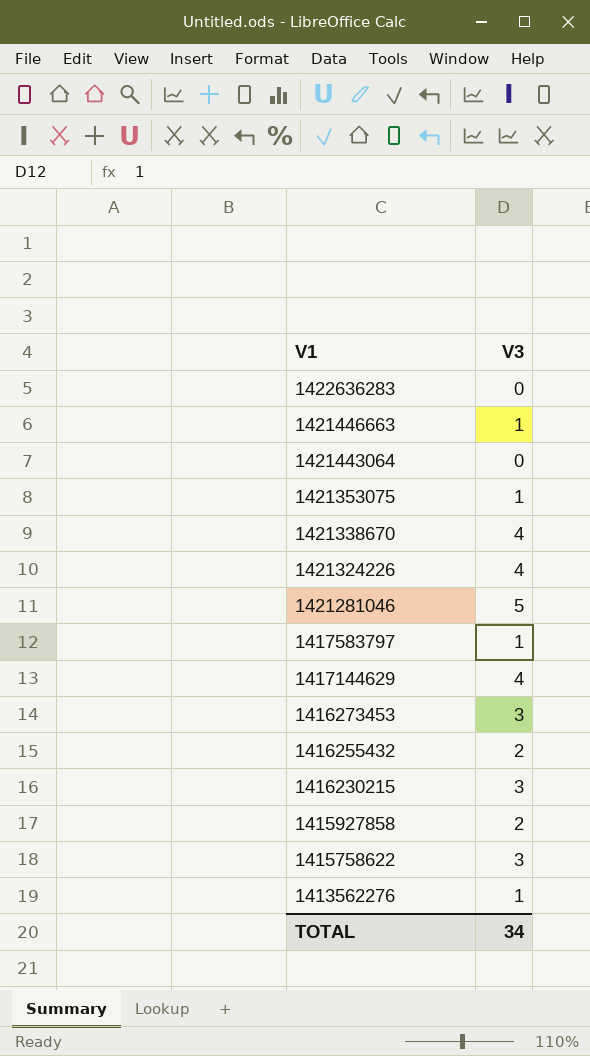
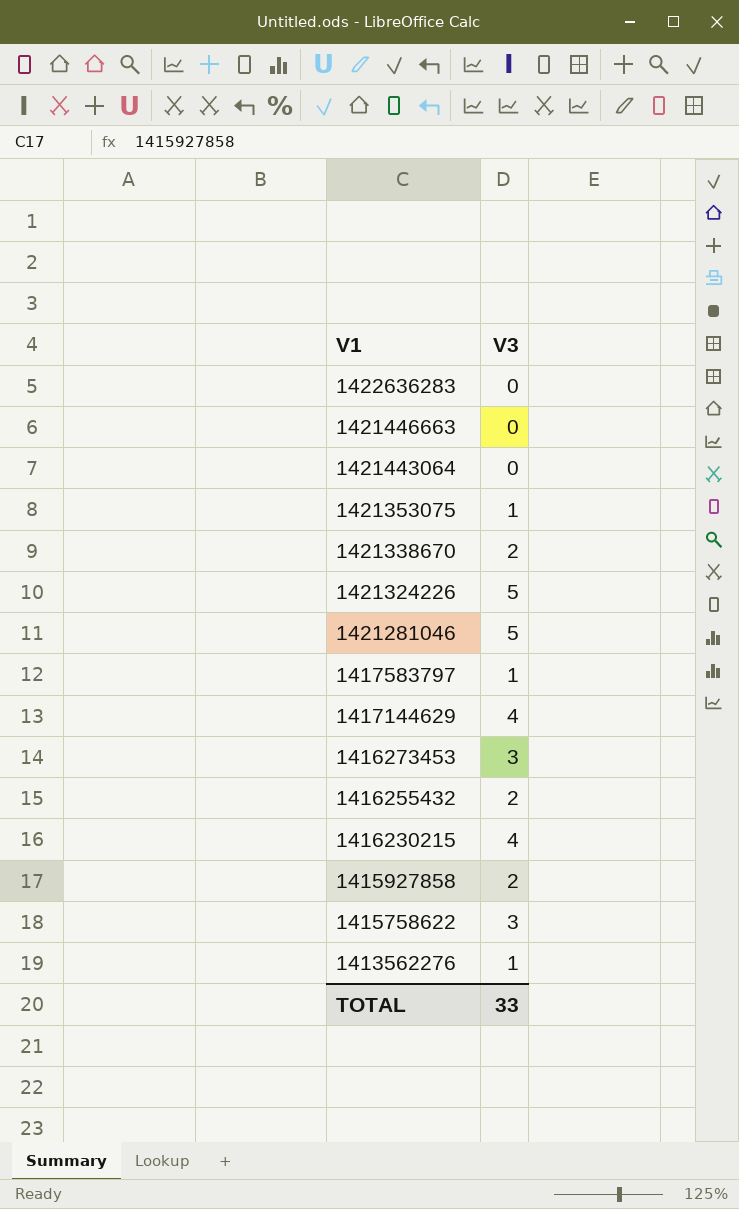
1421446663 | V3: 1 -> 0
1421338670 | V3: 4 -> 2
1421324226 | V3: 4 -> 5
1416230215 | V3: 3 -> 4
TOTAL | V3: 34 -> 33

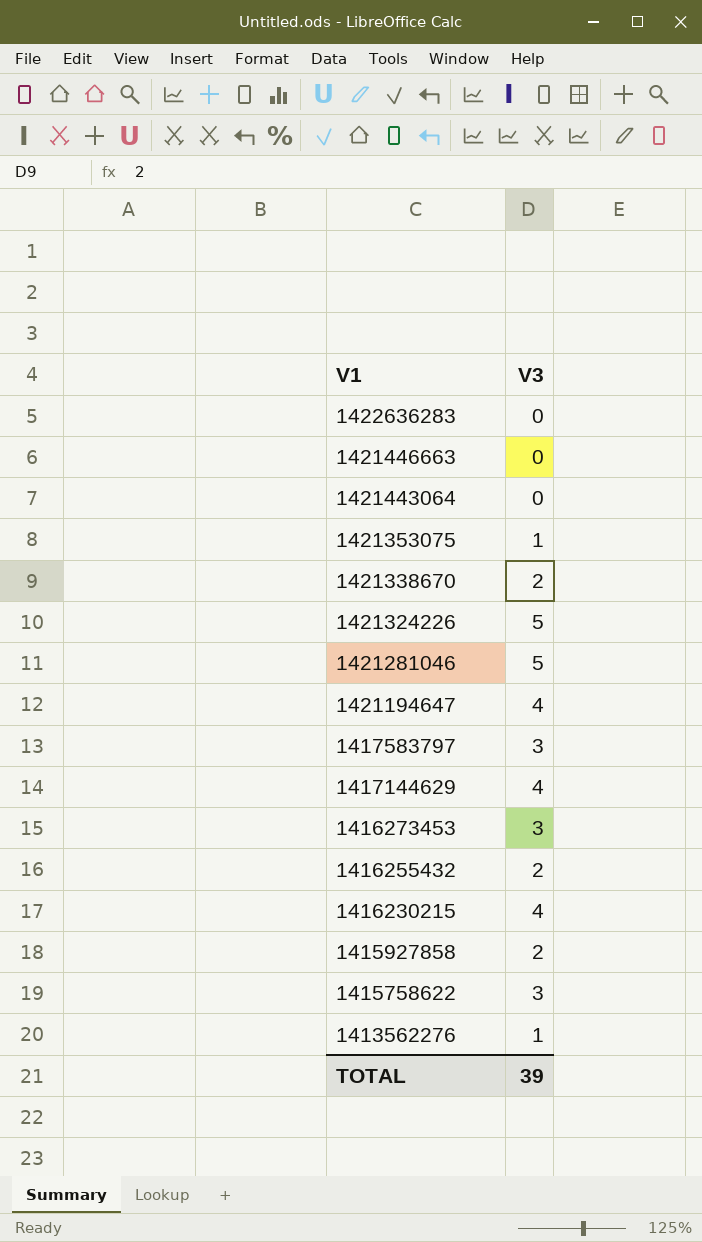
row 1421194647: none -> 4
1417583797 | V3: 1 -> 3
TOTAL | V3: 33 -> 39

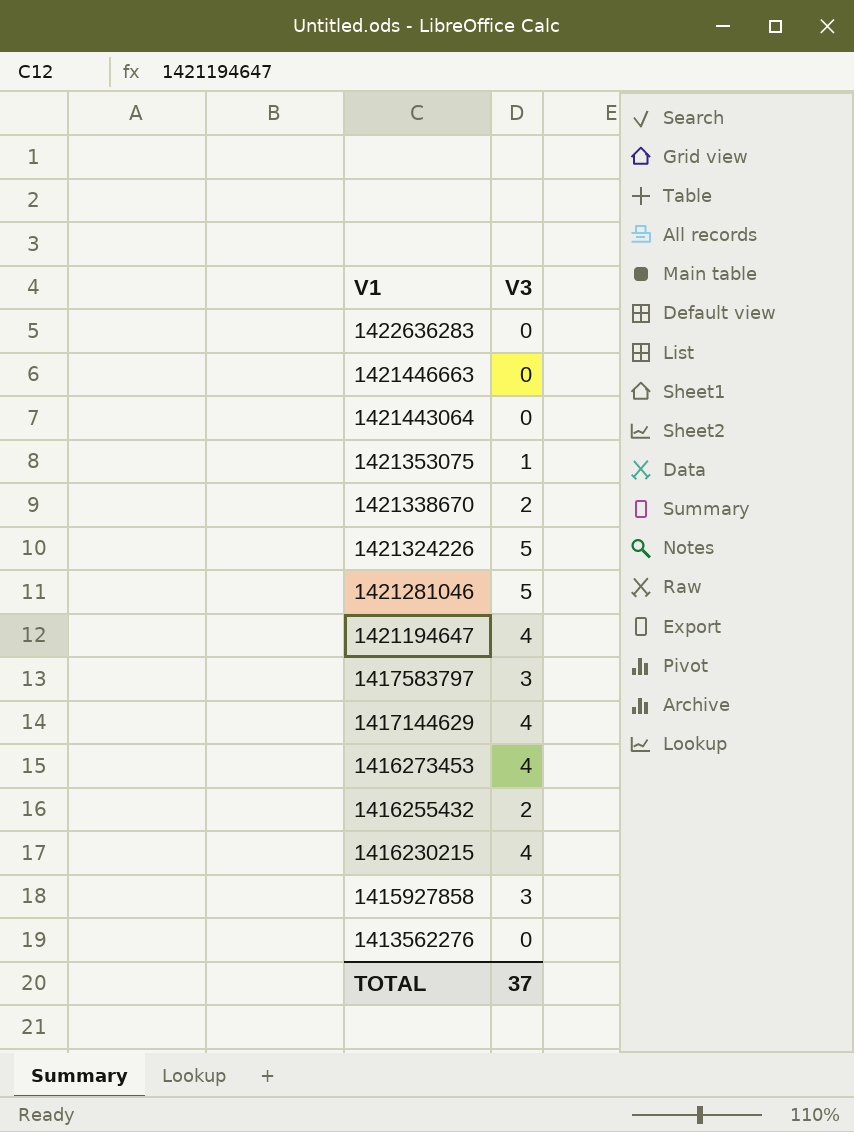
row 1415758622: 3 -> none
1416273453 | V3: 3 -> 4
1415927858 | V3: 2 -> 3
1413562276 | V3: 1 -> 0
TOTAL | V3: 39 -> 37

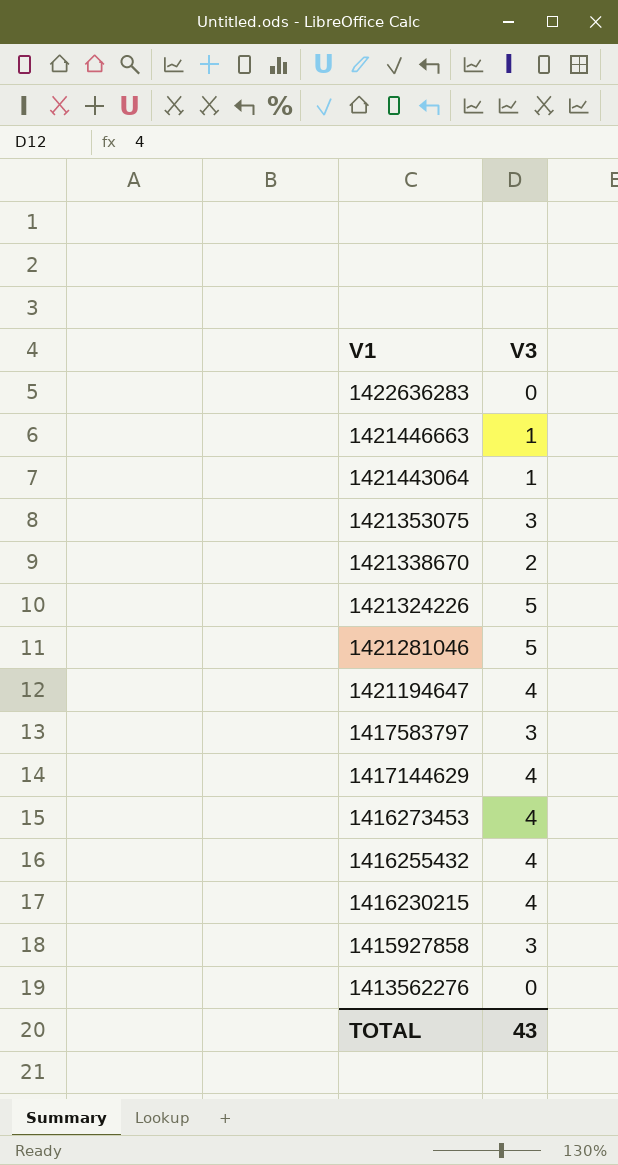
1421446663 | V3: 0 -> 1
1421443064 | V3: 0 -> 1
1421353075 | V3: 1 -> 3
1416255432 | V3: 2 -> 4
TOTAL | V3: 37 -> 43

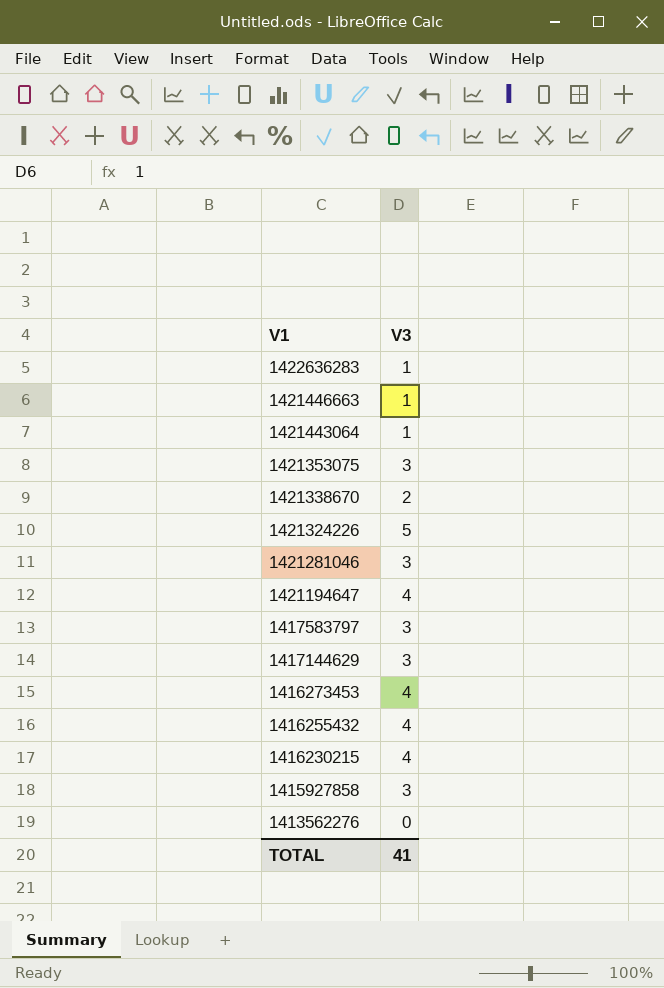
1422636283 | V3: 0 -> 1
1421281046 | V3: 5 -> 3
1417144629 | V3: 4 -> 3
TOTAL | V3: 43 -> 41

